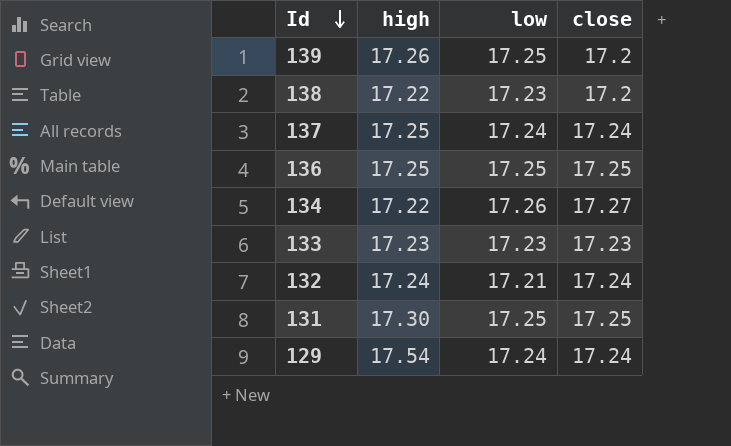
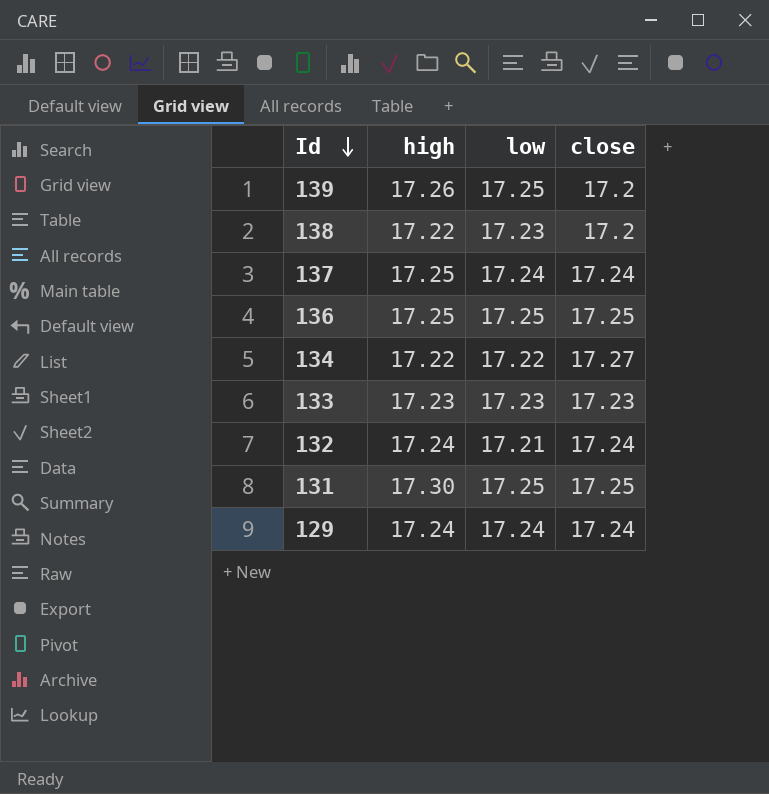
134 | low: 17.26 -> 17.22
129 | high: 17.54 -> 17.24

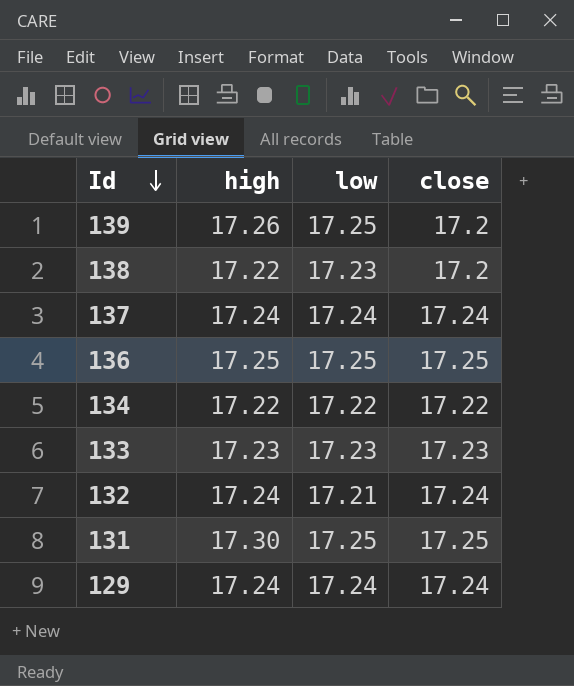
137 | high: 17.25 -> 17.24
134 | close: 17.27 -> 17.22

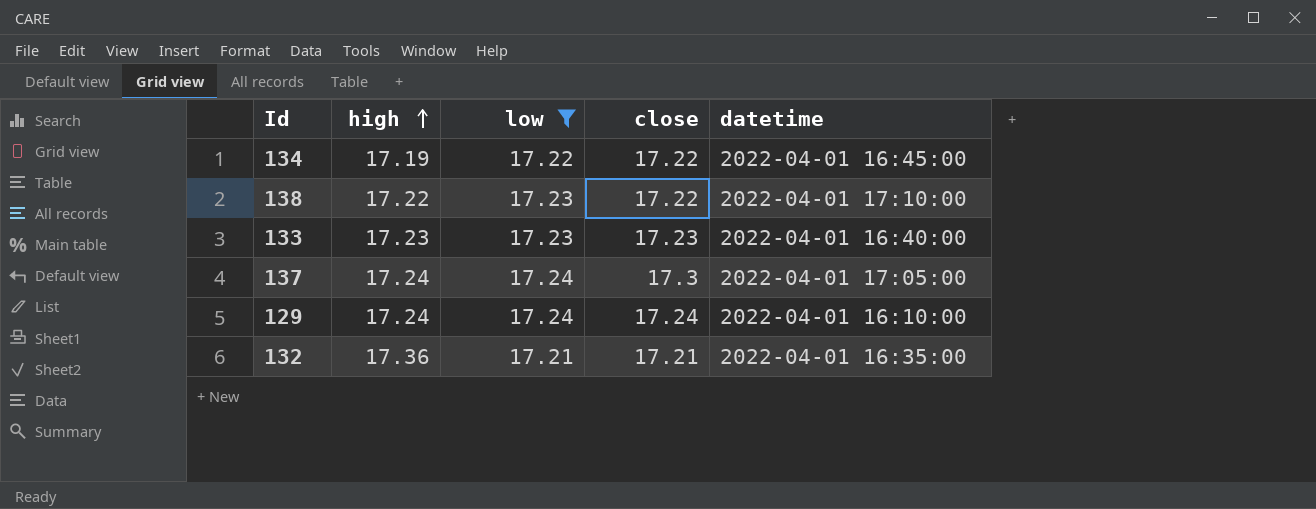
filter: none -> low != 17.25
row order: Id descending -> high ascending
column datetime | position: none -> 5
134 | high: 17.22 -> 17.19
138 | close: 17.2 -> 17.22
137 | close: 17.24 -> 17.3
132 | high: 17.24 -> 17.36
132 | close: 17.24 -> 17.21

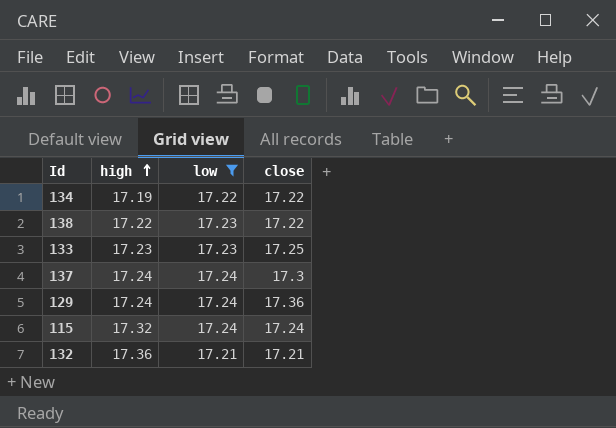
column datetime | position: 5 -> none
133 | close: 17.23 -> 17.25
129 | close: 17.24 -> 17.36
row 115: none -> 17.32 | 17.24 | 17.24

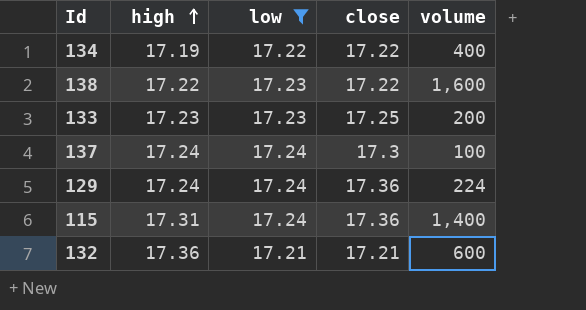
column volume | position: none -> 5
115 | high: 17.32 -> 17.31
115 | close: 17.24 -> 17.36

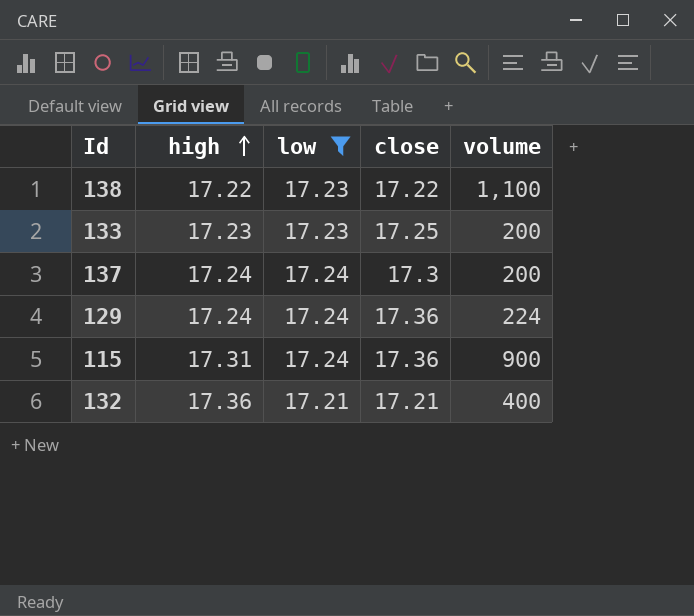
row 134: 17.19 | 17.22 | 17.22 | 400 -> none
138 | volume: 1,600 -> 1,100
137 | volume: 100 -> 200
115 | volume: 1,400 -> 900
132 | volume: 600 -> 400

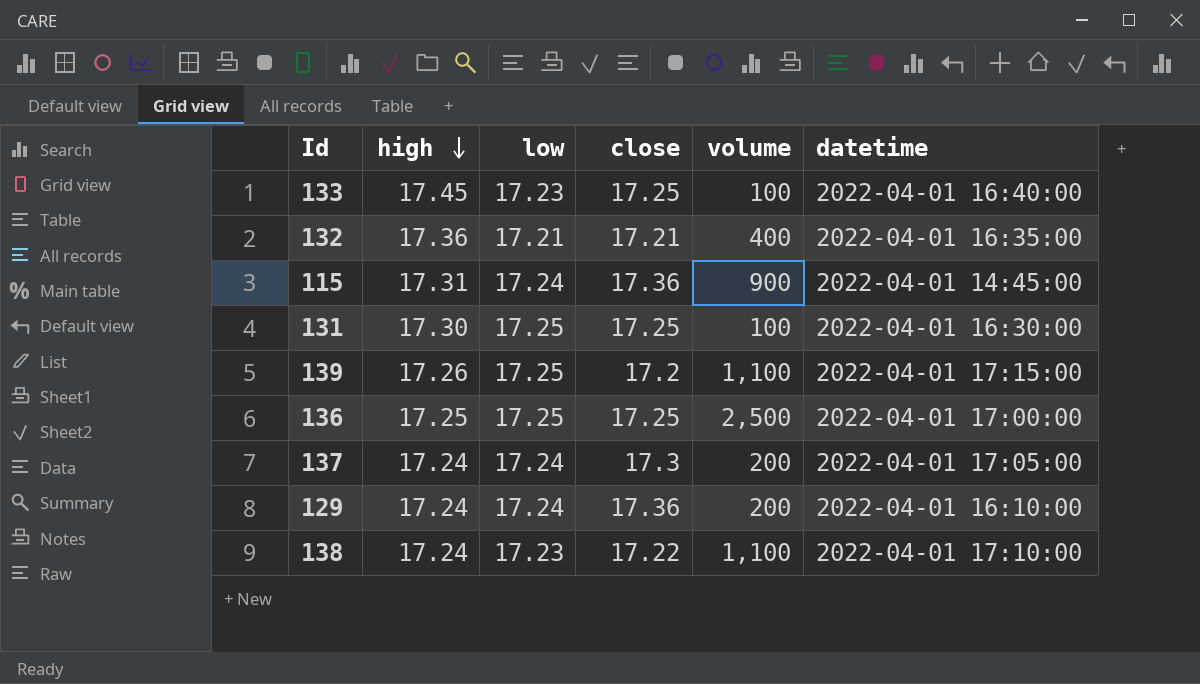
filter: low != 17.25 -> none
row order: high ascending -> high descending
column datetime | position: none -> 6
133 | high: 17.23 -> 17.45
133 | volume: 200 -> 100
129 | volume: 224 -> 200
138 | high: 17.22 -> 17.24

